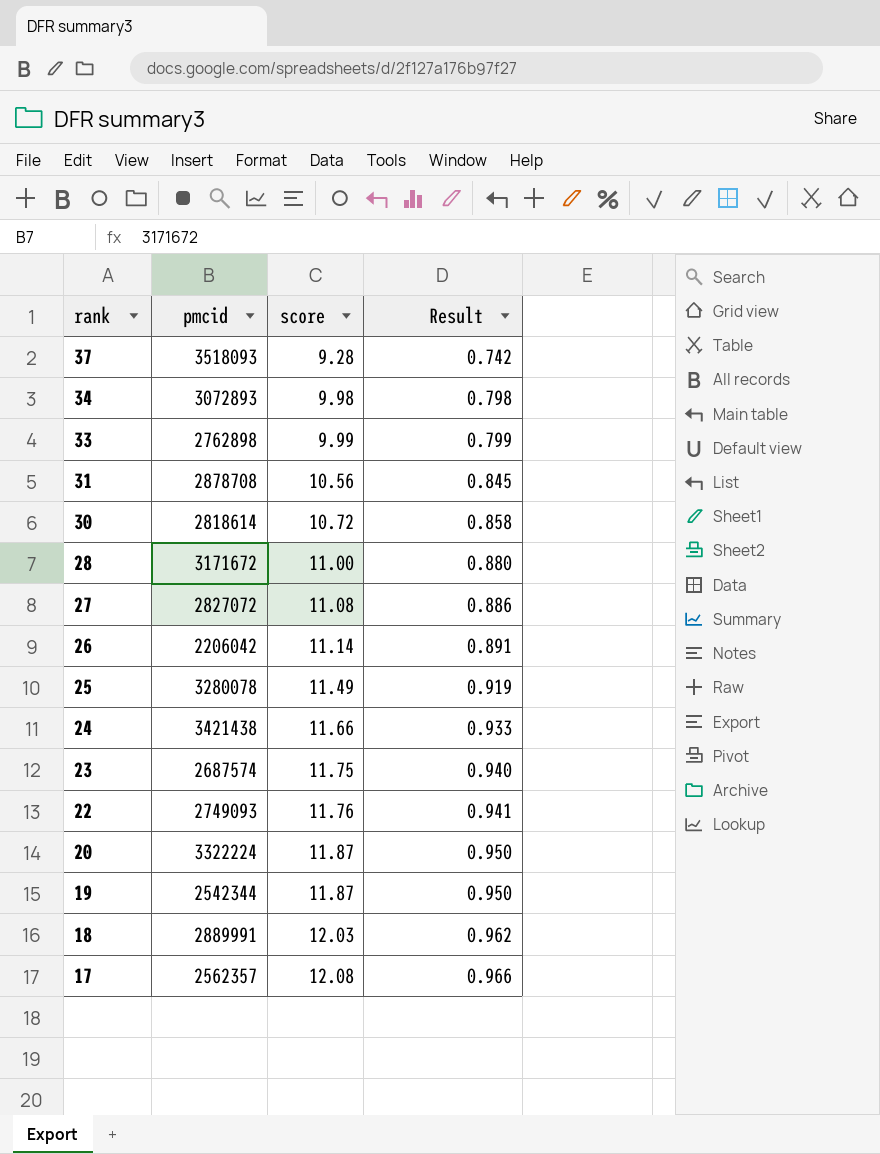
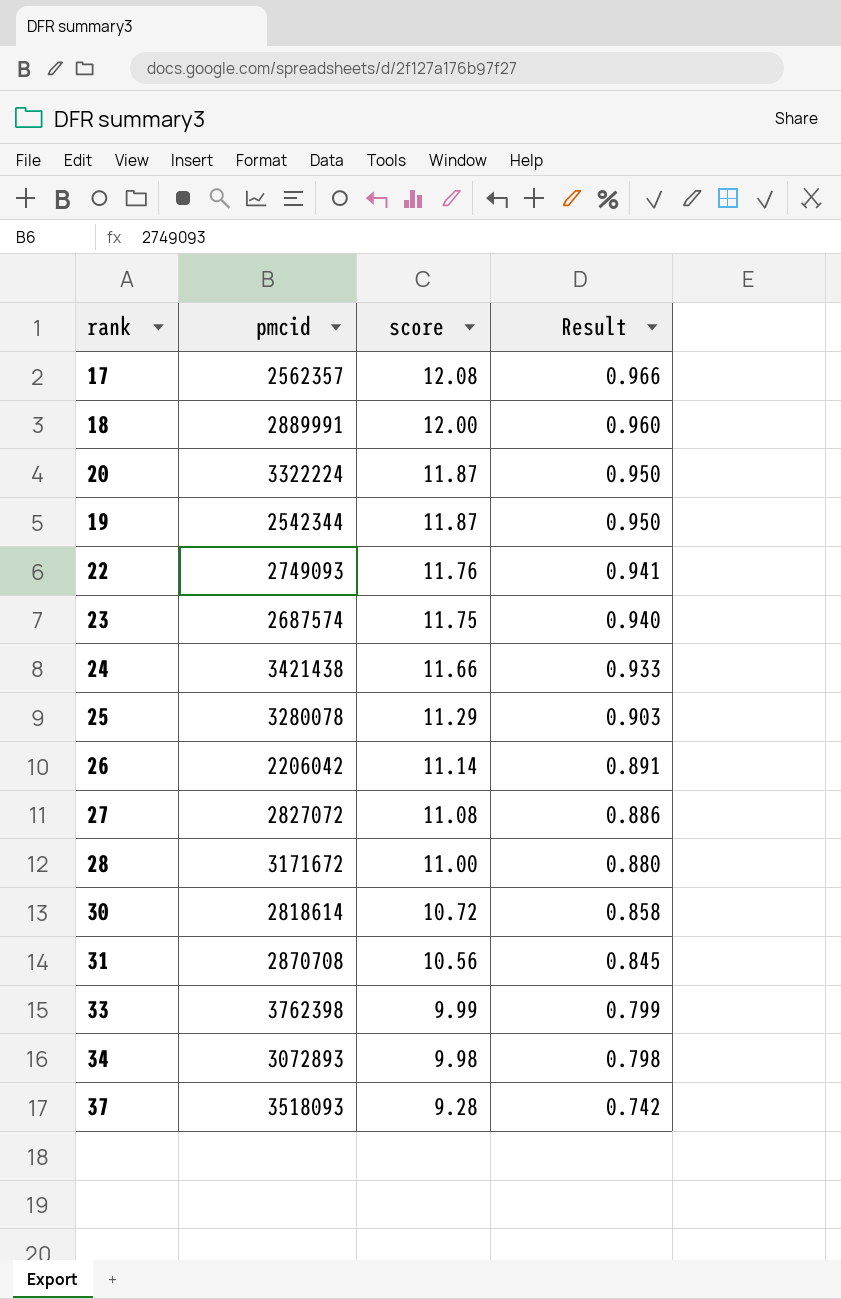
row order: rank descending -> score descending
18 | score: 12.03 -> 12.00
18 | Result: 0.962 -> 0.960
25 | score: 11.49 -> 11.29
25 | Result: 0.919 -> 0.903
31 | pmcid: 2878708 -> 2870708
33 | pmcid: 2762898 -> 3762398

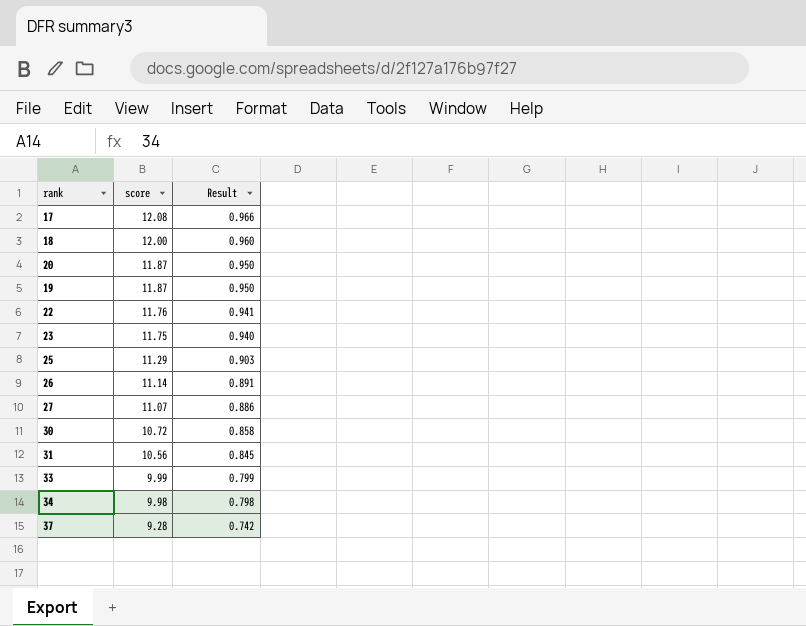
column pmcid | position: 2 -> none
row 24: 3421438 | 11.66 | 0.933 -> none
row 28: 3171672 | 11.00 | 0.880 -> none
27 | score: 11.08 -> 11.07

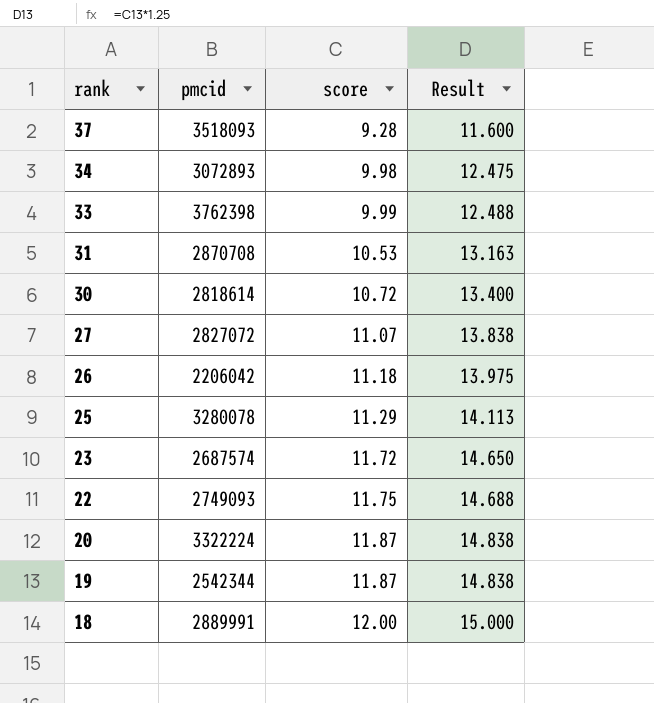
row order: score descending -> rank descending
column pmcid | position: none -> 2
column Result | formula: [score] * 0.08 -> [score] * 1.25
row 17: 12.08 | 0.966 -> none
31 | score: 10.56 -> 10.53
26 | score: 11.14 -> 11.18
23 | score: 11.75 -> 11.72
22 | score: 11.76 -> 11.75

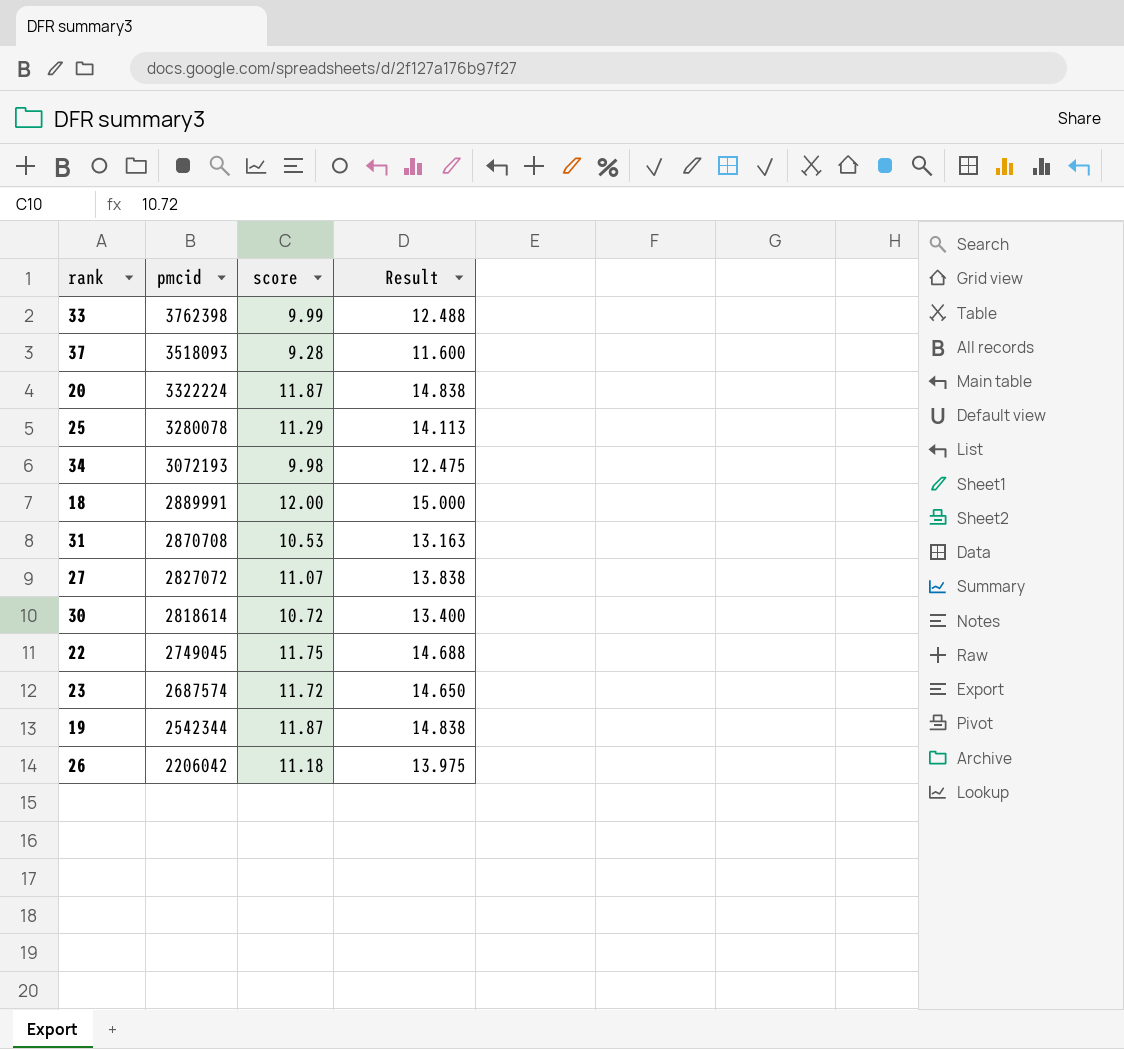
row order: rank descending -> pmcid descending
34 | pmcid: 3072893 -> 3072193
22 | pmcid: 2749093 -> 2749045

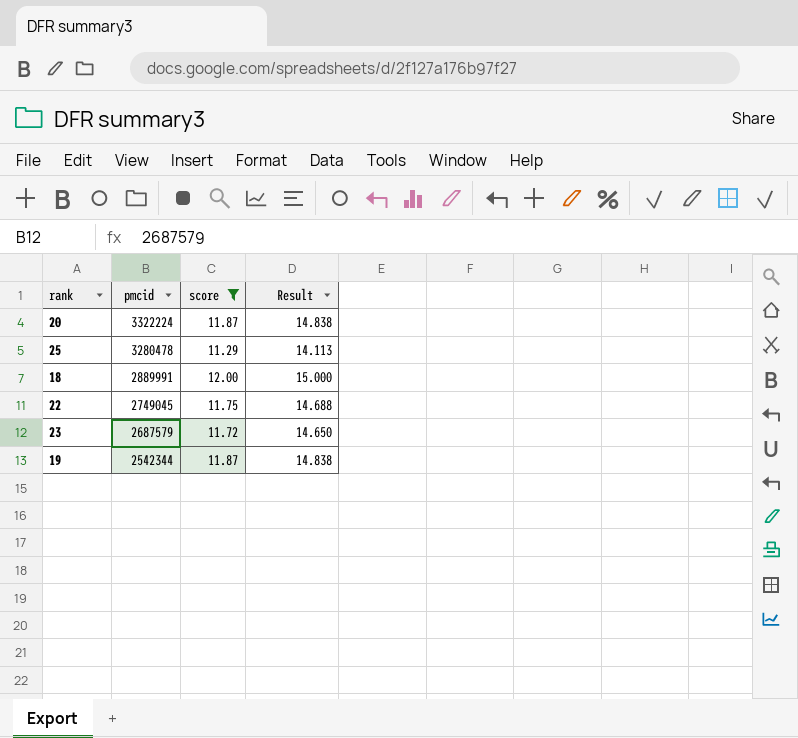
filter: none -> score >= 11.29
25 | pmcid: 3280078 -> 3280478
23 | pmcid: 2687574 -> 2687579

